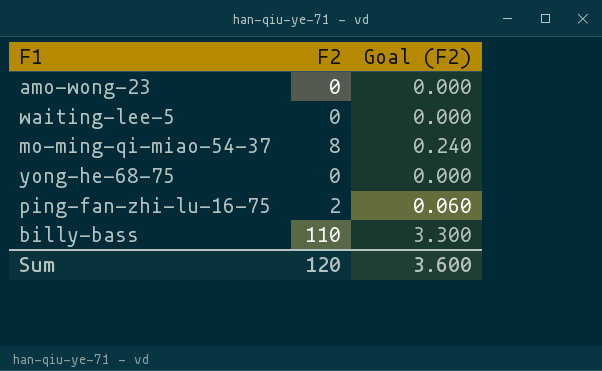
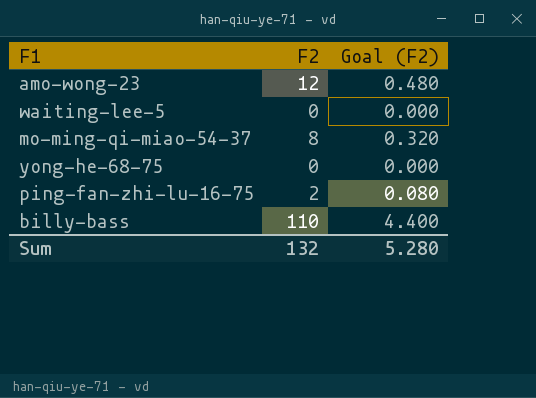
column Goal (F2) | formula: [F2] * 0.03 -> [F2] * 0.04
amo-wong-23 | F2: 0 -> 12
Sum | F2: 120 -> 132
Sum | Goal (F2): 3.600 -> 5.280

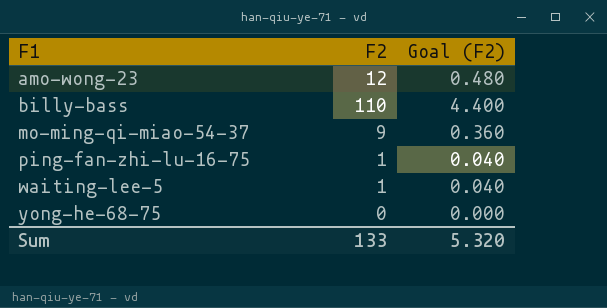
row order: none -> F1 ascending
mo-ming-qi-miao-54-37 | F2: 8 -> 9
mo-ming-qi-miao-54-37 | Goal (F2): 0.320 -> 0.360
ping-fan-zhi-lu-16-75 | F2: 2 -> 1
ping-fan-zhi-lu-16-75 | Goal (F2): 0.080 -> 0.040
waiting-lee-5 | F2: 0 -> 1
waiting-lee-5 | Goal (F2): 0.000 -> 0.040
Sum | F2: 132 -> 133
Sum | Goal (F2): 5.280 -> 5.320

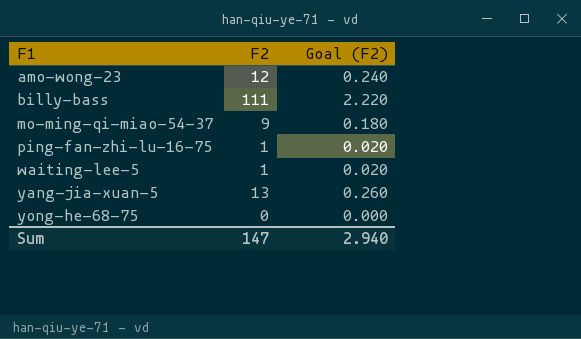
column Goal (F2) | formula: [F2] * 0.04 -> [F2] * 0.02
billy-bass | F2: 110 -> 111
row yang-jia-xuan-5: none -> 13 | 0.260
Sum | F2: 133 -> 147
Sum | Goal (F2): 5.320 -> 2.940

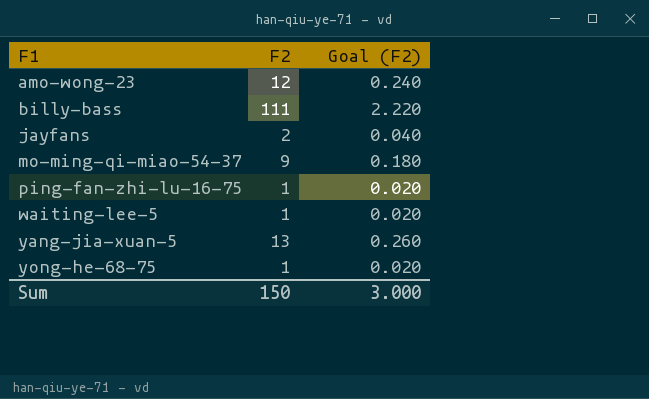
row jayfans: none -> 2 | 0.040
yong-he-68-75 | F2: 0 -> 1
yong-he-68-75 | Goal (F2): 0.000 -> 0.020
Sum | F2: 147 -> 150
Sum | Goal (F2): 2.940 -> 3.000

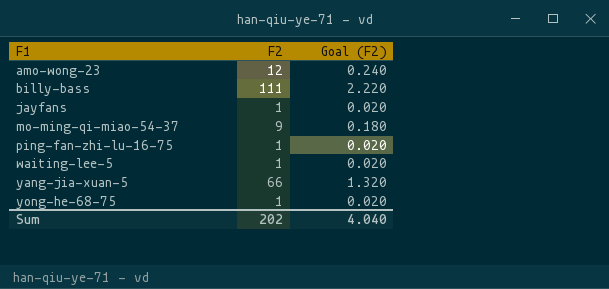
jayfans | F2: 2 -> 1
jayfans | Goal (F2): 0.040 -> 0.020
yang-jia-xuan-5 | F2: 13 -> 66
yang-jia-xuan-5 | Goal (F2): 0.260 -> 1.320
Sum | F2: 150 -> 202
Sum | Goal (F2): 3.000 -> 4.040

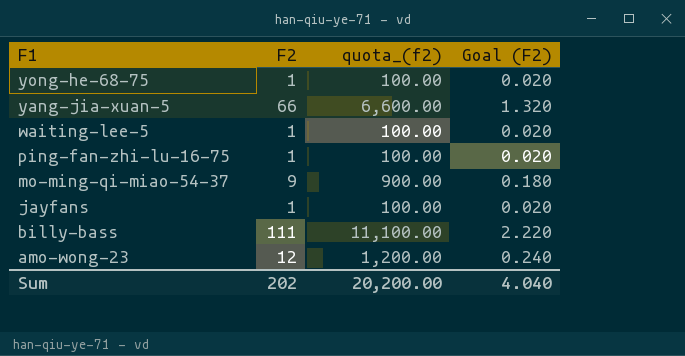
row order: F1 ascending -> F1 descending
column quota_(f2) | formula: none -> [F2] * 100

